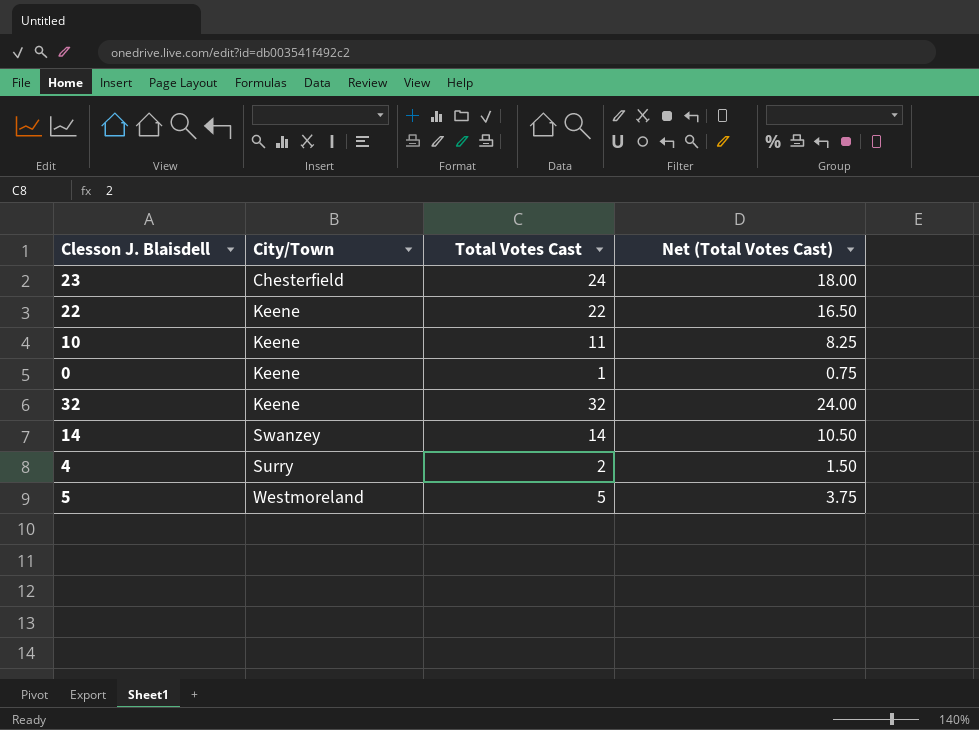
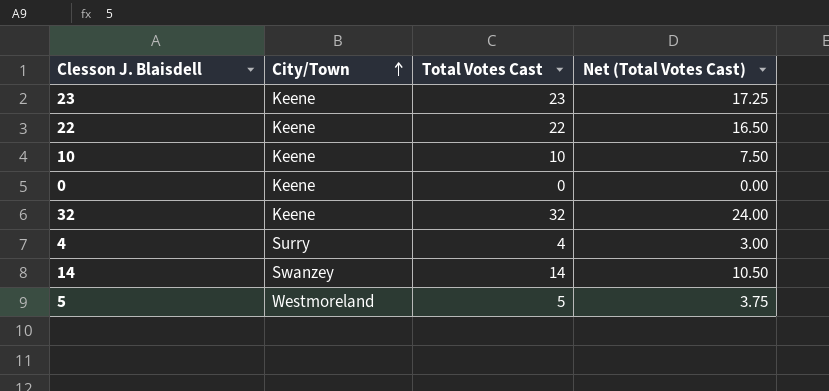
row order: none -> City/Town ascending
23 | City/Town: Chesterfield -> Keene
23 | Total Votes Cast: 24 -> 23
23 | Net (Total Votes Cast): 18.00 -> 17.25
10 | Total Votes Cast: 11 -> 10
10 | Net (Total Votes Cast): 8.25 -> 7.50
0 | Total Votes Cast: 1 -> 0
0 | Net (Total Votes Cast): 0.75 -> 0.00
4 | Total Votes Cast: 2 -> 4
4 | Net (Total Votes Cast): 1.50 -> 3.00

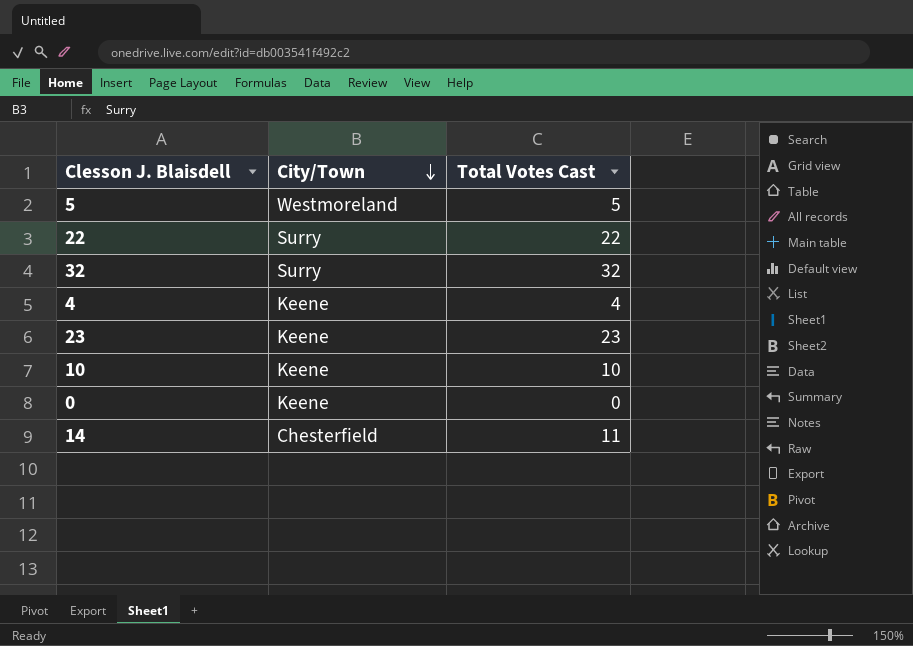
row order: City/Town ascending -> City/Town descending
column Net (Total Votes Cast) | formula: [Total Votes Cast] * 0.75 -> none
22 | City/Town: Keene -> Surry
32 | City/Town: Keene -> Surry
4 | City/Town: Surry -> Keene
14 | City/Town: Swanzey -> Chesterfield
14 | Total Votes Cast: 14 -> 11

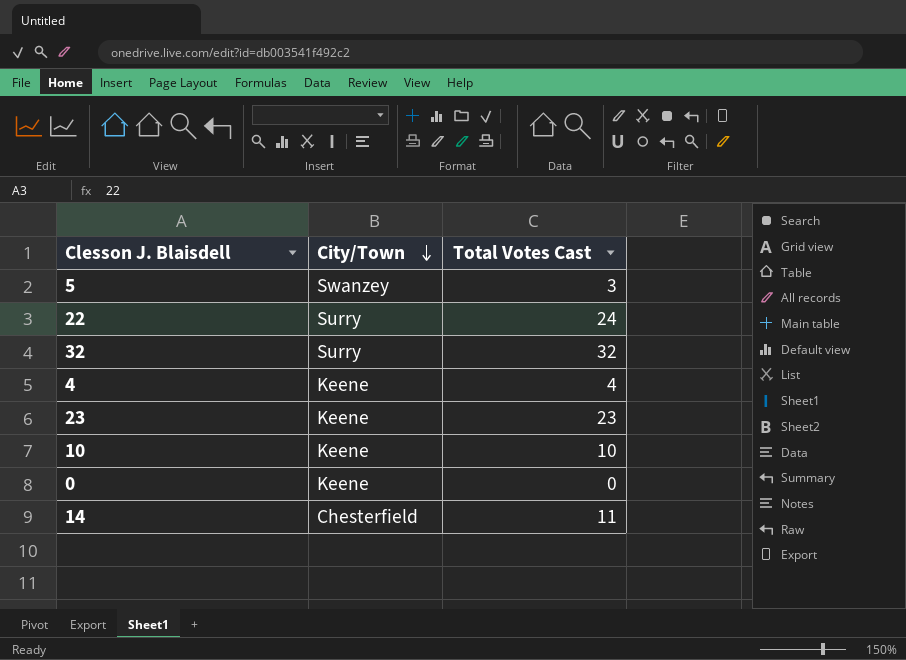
5 | City/Town: Westmoreland -> Swanzey
5 | Total Votes Cast: 5 -> 3
22 | Total Votes Cast: 22 -> 24

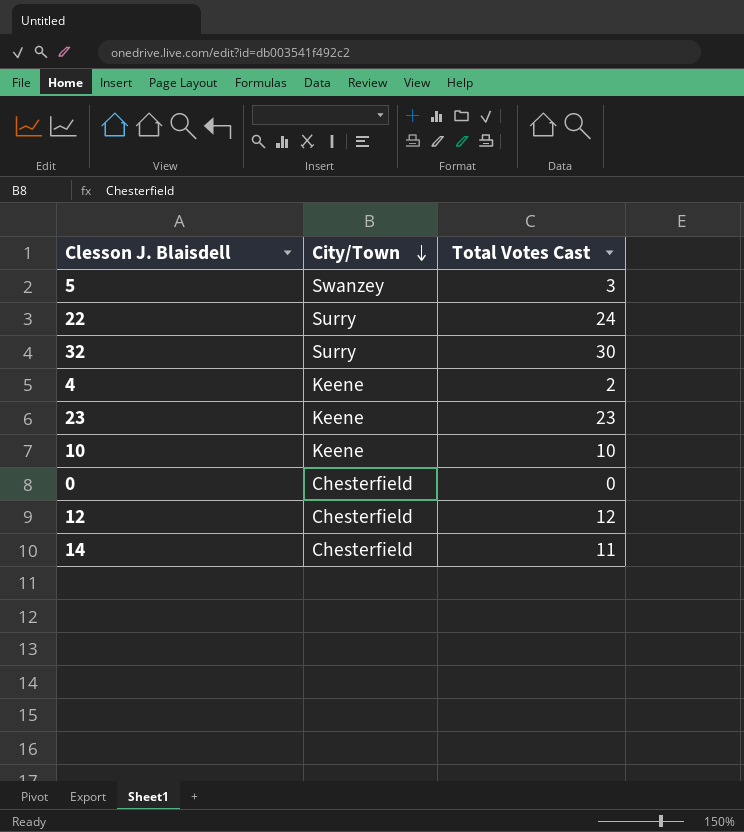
32 | Total Votes Cast: 32 -> 30
4 | Total Votes Cast: 4 -> 2
0 | City/Town: Keene -> Chesterfield
row 12: none -> Chesterfield | 12

